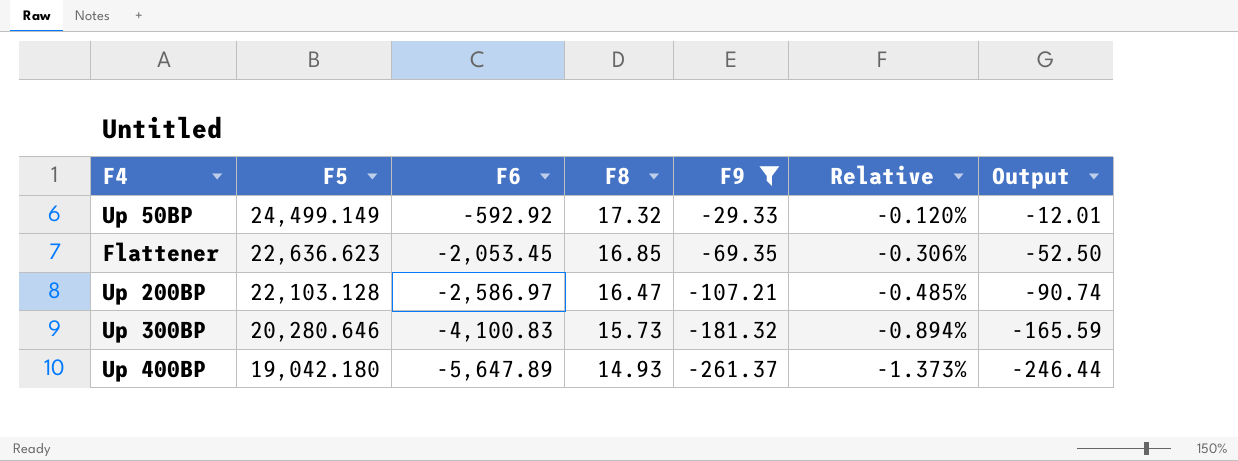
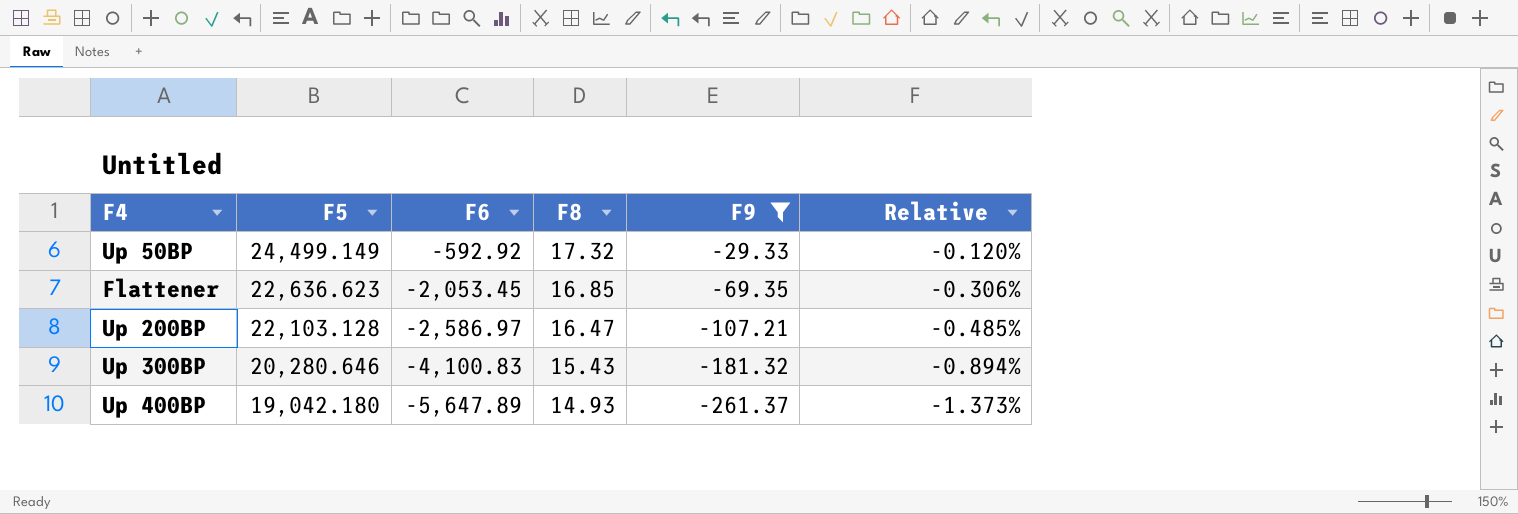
column Output | formula: [F8] + [F9] -> none
Up 300BP | F8: 15.73 -> 15.43

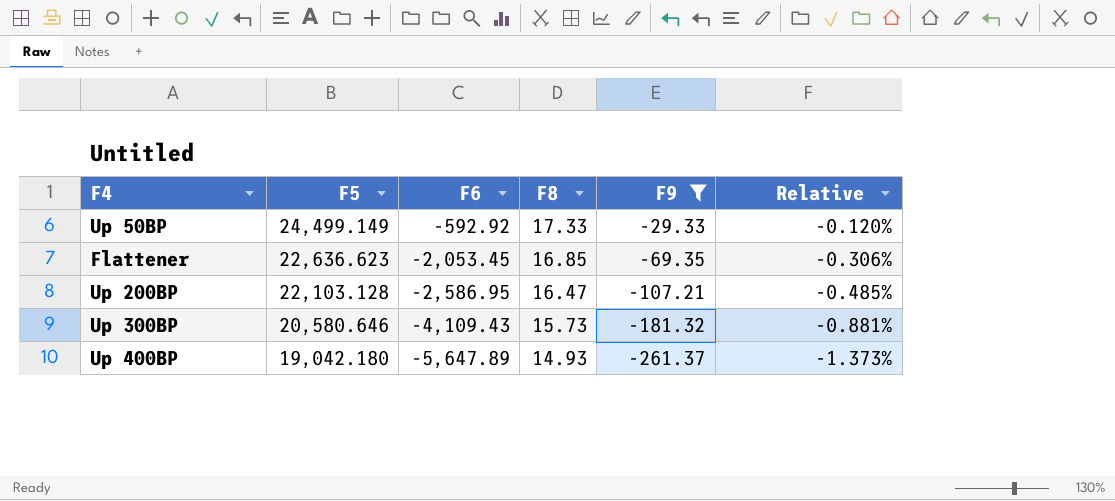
Up 50BP | F8: 17.32 -> 17.33
Up 200BP | F6: -2,586.97 -> -2,586.95
Up 300BP | F5: 20,280.646 -> 20,580.646
Up 300BP | F6: -4,100.83 -> -4,109.43
Up 300BP | F8: 15.43 -> 15.73
Up 300BP | Relative: -0.894% -> -0.881%

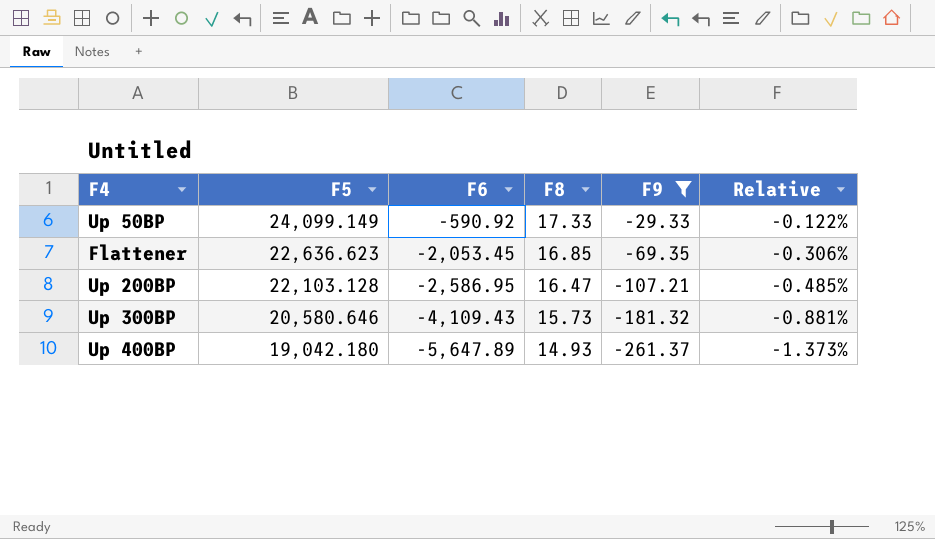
Up 50BP | F5: 24,499.149 -> 24,099.149
Up 50BP | F6: -592.92 -> -590.92
Up 50BP | Relative: -0.120% -> -0.122%

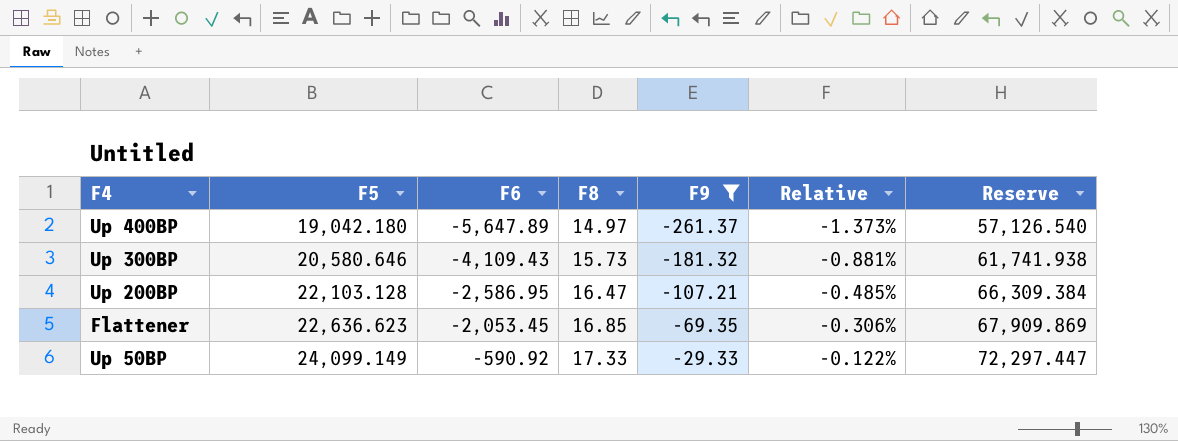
row order: F5 descending -> F5 ascending
column Reserve | formula: none -> [F5] * 3
Up 400BP | F8: 14.93 -> 14.97

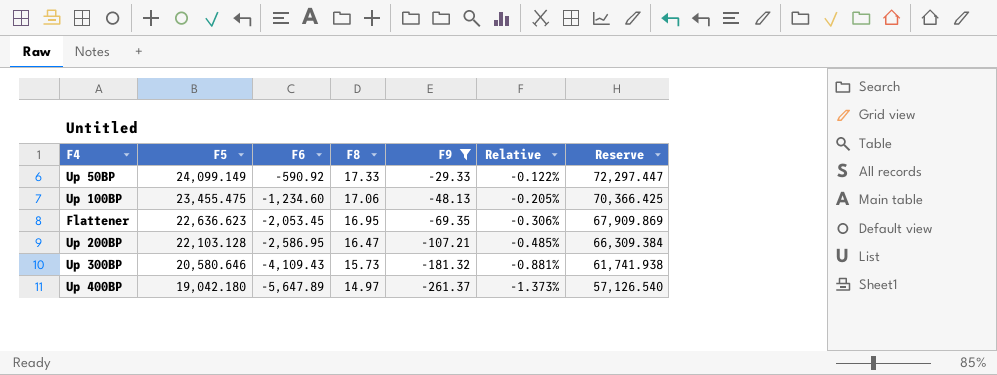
row order: F5 ascending -> F5 descending
row Up 100BP: none -> 23,455.475 | -1,234.60 | 17.06 | -48.13 | -0.205% | 70,366.425
Flattener | F8: 16.85 -> 16.95

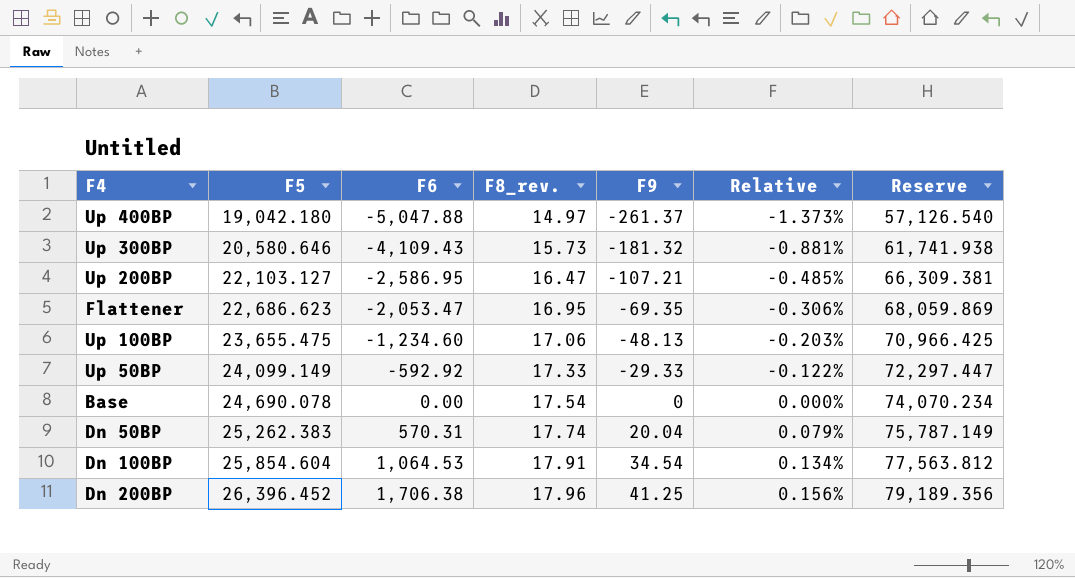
filter: F9 <= -29.33 -> none
row order: F5 descending -> F5 ascending
column name: F8 -> F8_rev.
Up 400BP | F6: -5,647.89 -> -5,047.88
Up 200BP | F5: 22,103.128 -> 22,103.127
Up 200BP | Reserve: 66,309.384 -> 66,309.381
Flattener | F5: 22,636.623 -> 22,686.623
Flattener | F6: -2,053.45 -> -2,053.47
Flattener | Reserve: 67,909.869 -> 68,059.869
Up 100BP | F5: 23,455.475 -> 23,655.475
Up 100BP | Relative: -0.205% -> -0.203%
Up 100BP | Reserve: 70,366.425 -> 70,966.425
Up 50BP | F6: -590.92 -> -592.92

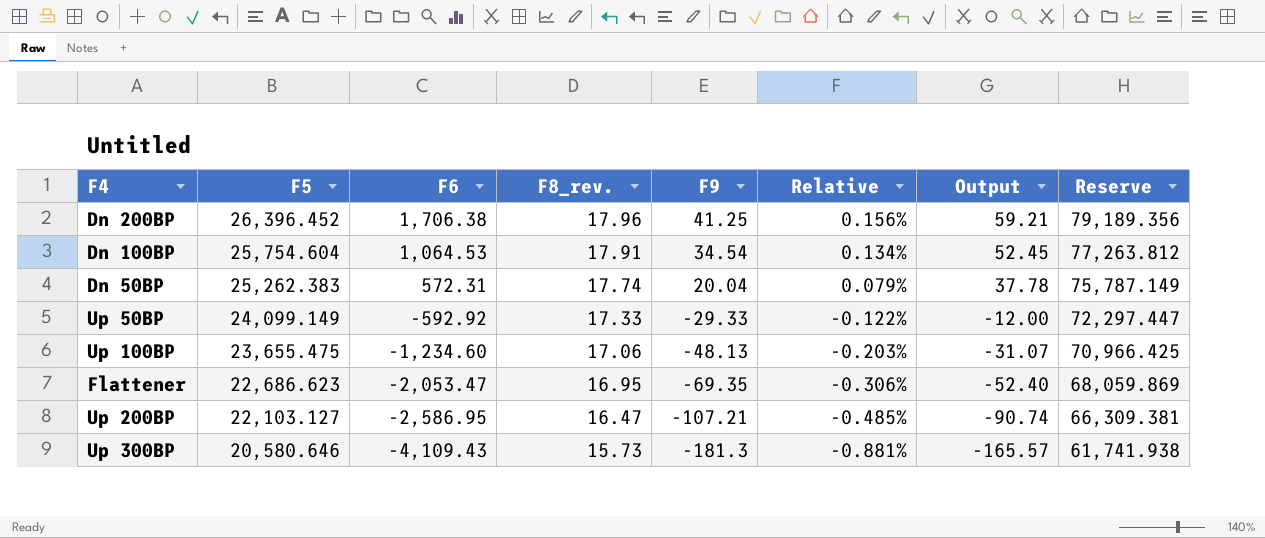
row order: F5 ascending -> F5 descending
column Output | formula: none -> [F8_rev.] + [F9]
row Up 400BP: 19,042.180 | -5,047.88 | 14.97 | -261.37 | -1.373% | 57,126.540 -> none
row Base: 24,690.078 | 0.00 | 17.54 | 0 | 0.000% | 74,070.234 -> none
Dn 100BP | F5: 25,854.604 -> 25,754.604
Dn 100BP | Reserve: 77,563.812 -> 77,263.812
Dn 50BP | F6: 570.31 -> 572.31
Up 300BP | F9: -181.32 -> -181.3

